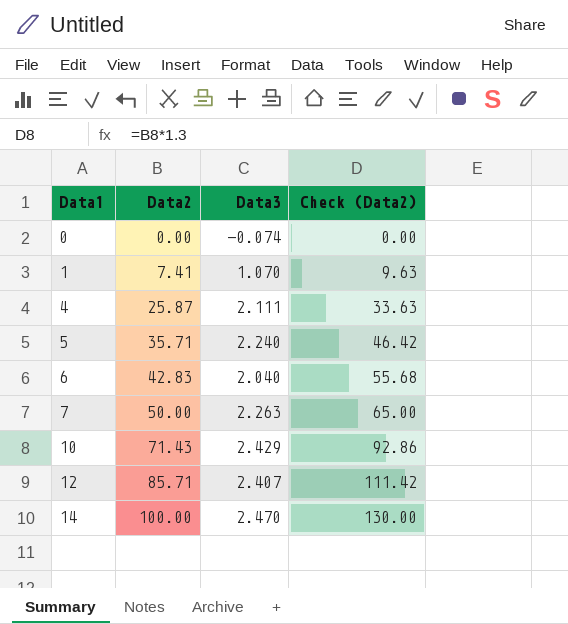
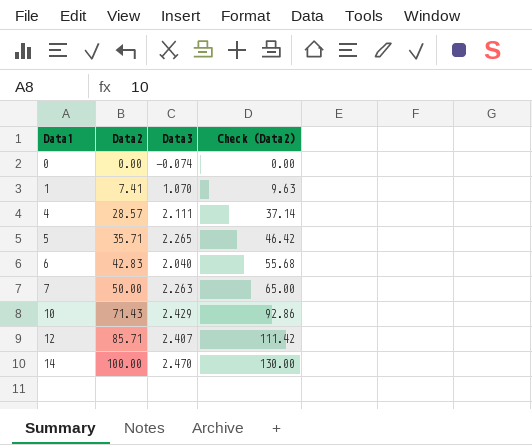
4 | Data2: 25.87 -> 28.57
4 | Check (Data2): 33.63 -> 37.14
5 | Data3: 2.240 -> 2.265

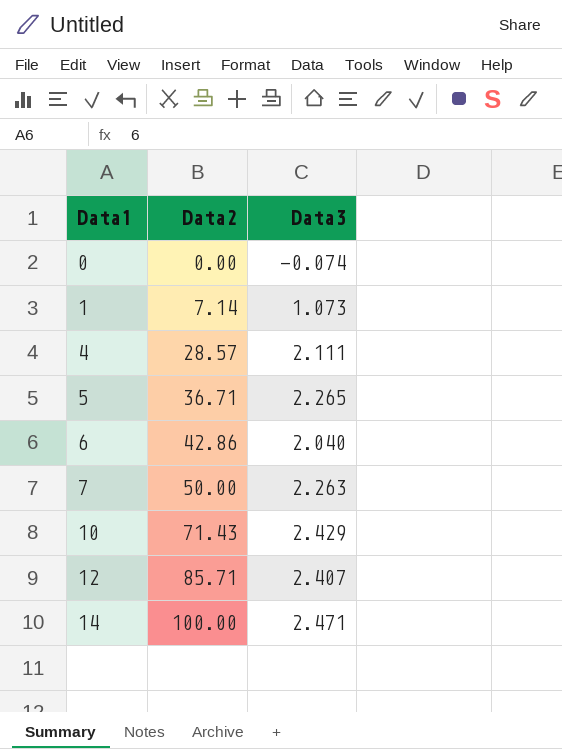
column Check (Data2) | formula: [Data2] * 1.3 -> none
1 | Data2: 7.41 -> 7.14
1 | Data3: 1.070 -> 1.073
5 | Data2: 35.71 -> 36.71
6 | Data2: 42.83 -> 42.86
14 | Data3: 2.470 -> 2.471

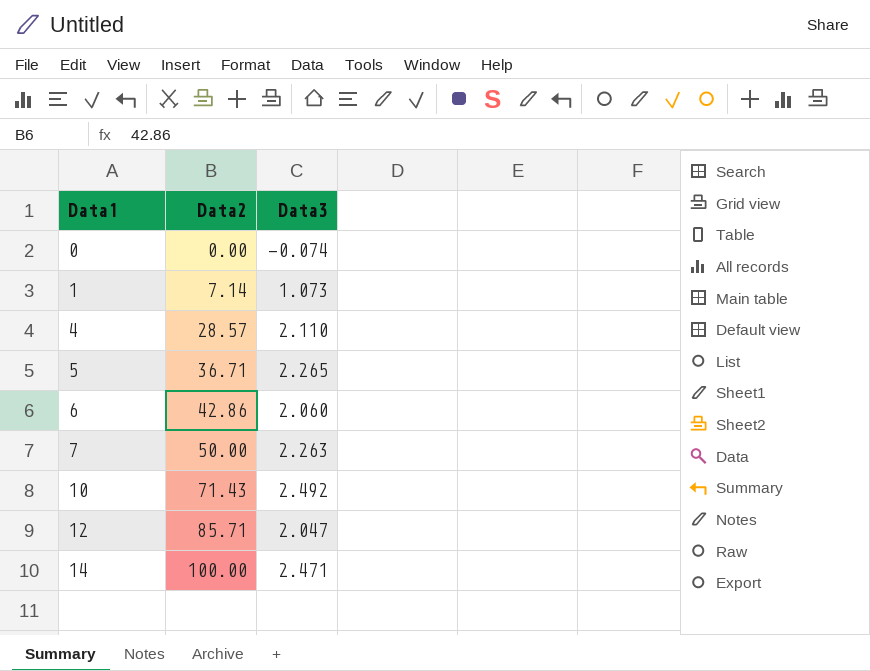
4 | Data3: 2.111 -> 2.110
6 | Data3: 2.040 -> 2.060
10 | Data3: 2.429 -> 2.492
12 | Data3: 2.407 -> 2.047

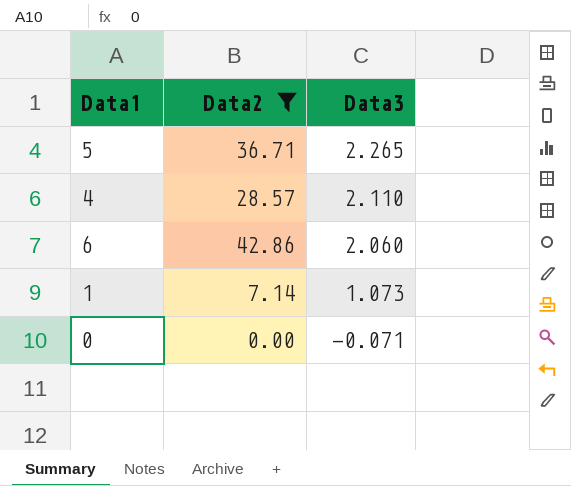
filter: none -> Data2 <= 42.86
row order: Data1 ascending -> Data3 descending
0 | Data3: -0.074 -> -0.071

